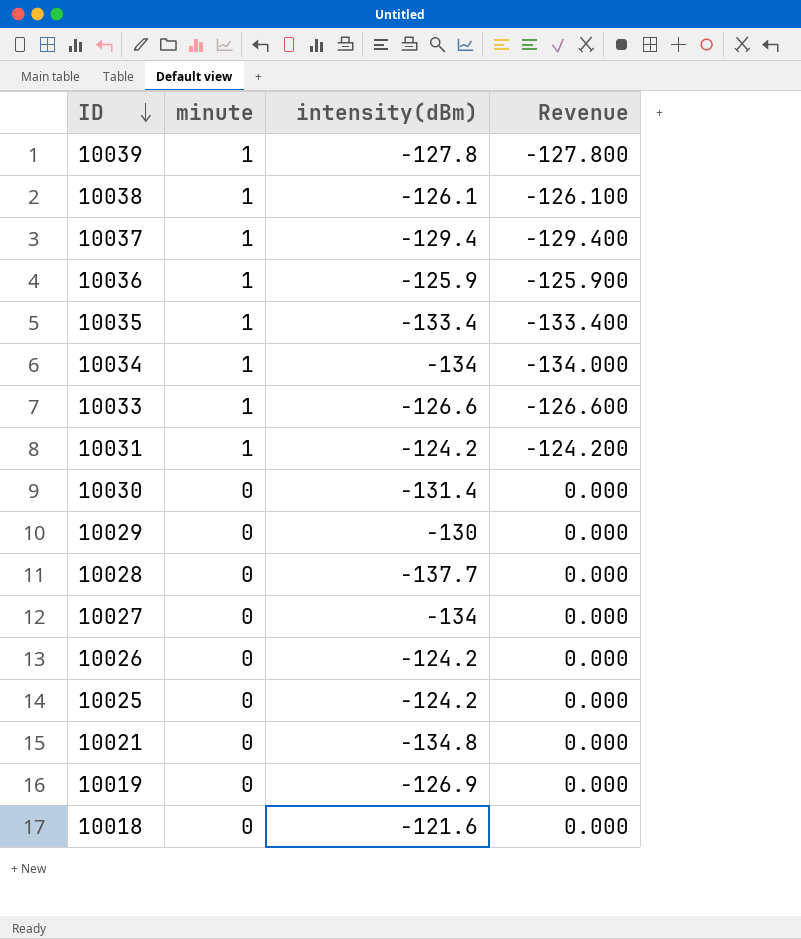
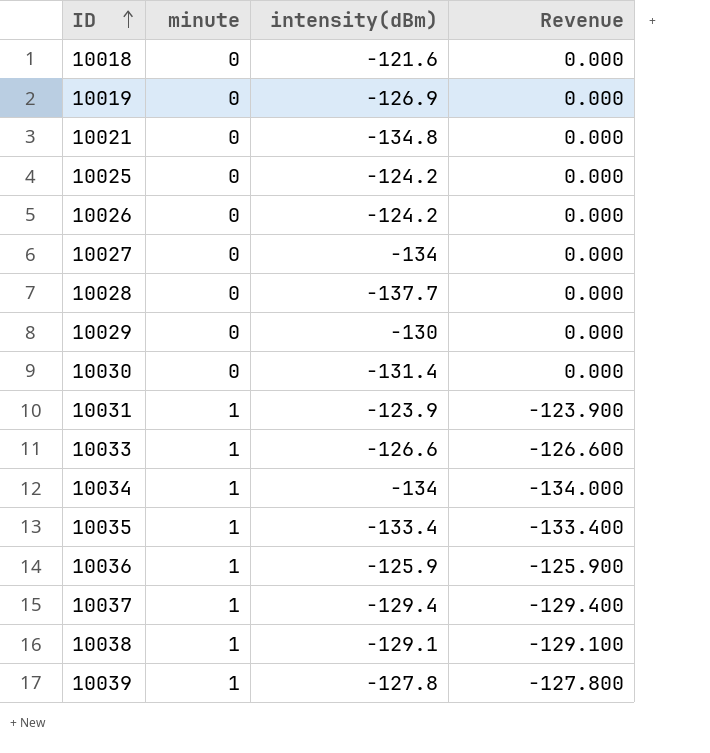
row order: ID descending -> ID ascending
10031 | intensity(dBm): -124.2 -> -123.9
10031 | Revenue: -124.200 -> -123.900
10038 | intensity(dBm): -126.1 -> -129.1
10038 | Revenue: -126.100 -> -129.100

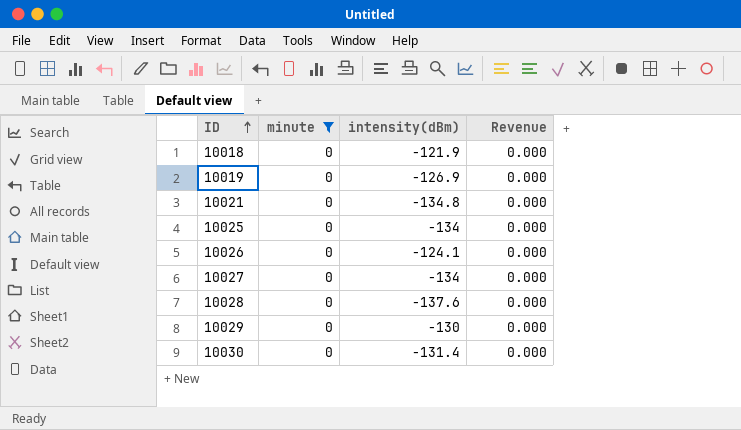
filter: none -> minute = 0
10018 | intensity(dBm): -121.6 -> -121.9
10025 | intensity(dBm): -124.2 -> -134
10026 | intensity(dBm): -124.2 -> -124.1
10028 | intensity(dBm): -137.7 -> -137.6

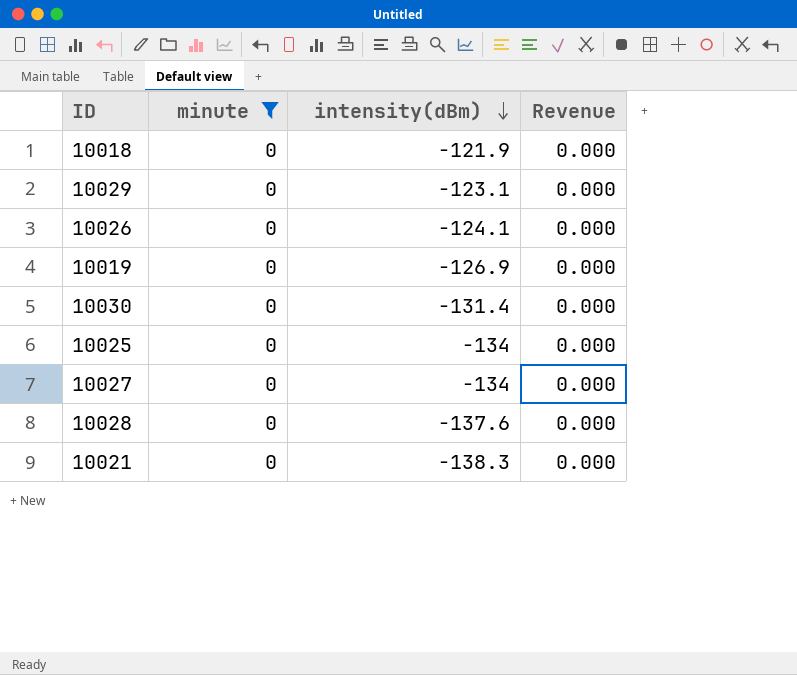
row order: ID ascending -> intensity(dBm) descending
10029 | intensity(dBm): -130 -> -123.1
10021 | intensity(dBm): -134.8 -> -138.3

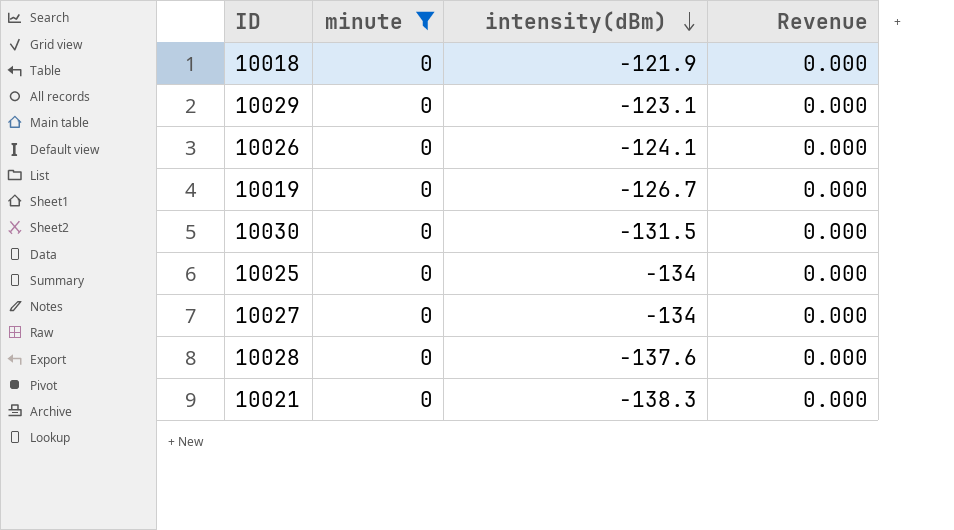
10019 | intensity(dBm): -126.9 -> -126.7
10030 | intensity(dBm): -131.4 -> -131.5

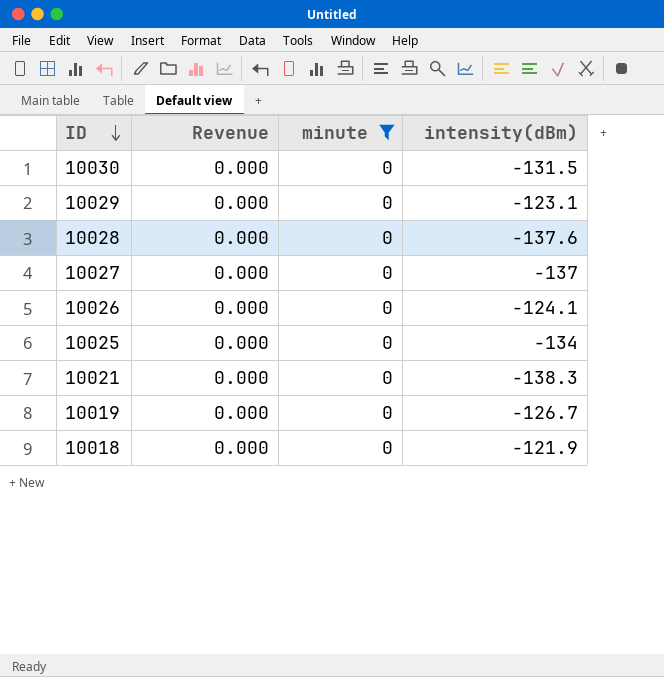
row order: intensity(dBm) descending -> ID descending
column Revenue | position: 4 -> 2
10027 | intensity(dBm): -134 -> -137

